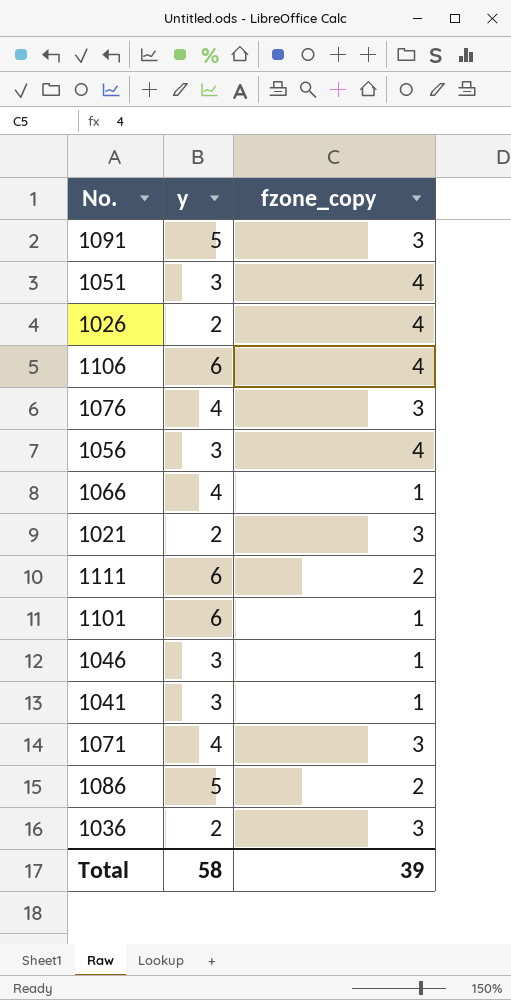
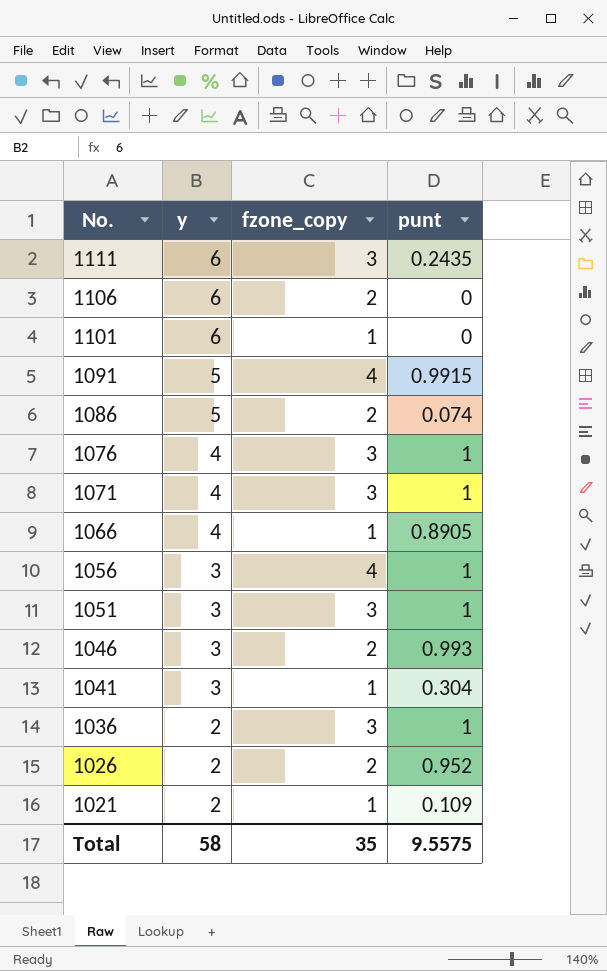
row order: none -> No. descending
column punt | position: none -> 4
1111 | fzone_copy: 2 -> 3
1106 | fzone_copy: 4 -> 2
1091 | fzone_copy: 3 -> 4
1051 | fzone_copy: 4 -> 3
1046 | fzone_copy: 1 -> 2
1026 | fzone_copy: 4 -> 2
1021 | fzone_copy: 3 -> 1
Total | fzone_copy: 39 -> 35

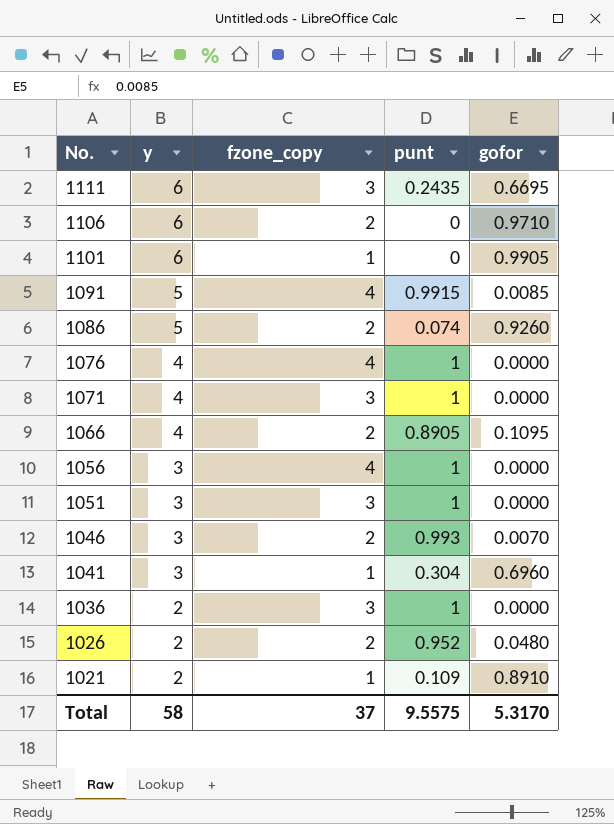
column gofor | position: none -> 5
1076 | fzone_copy: 3 -> 4
1066 | fzone_copy: 1 -> 2
Total | fzone_copy: 35 -> 37

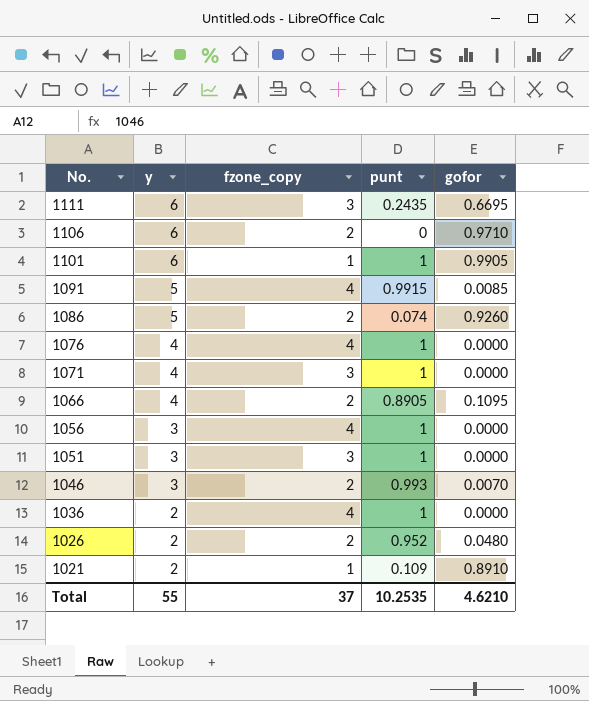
row 1041: 3 | 1 | 0.304 | 0.6960 -> none
1101 | punt: 0 -> 1
1036 | fzone_copy: 3 -> 4
Total | y: 58 -> 55
Total | punt: 9.5575 -> 10.2535
Total | gofor: 5.3170 -> 4.6210

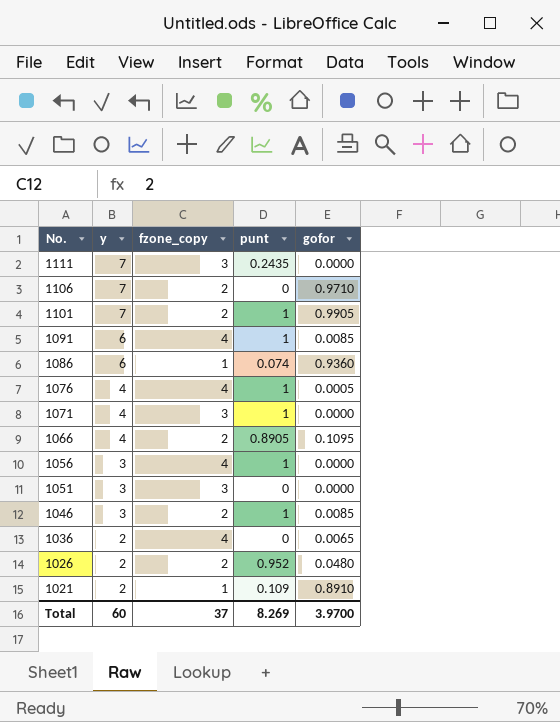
1111 | y: 6 -> 7
1111 | gofor: 0.6695 -> 0.0000
1106 | y: 6 -> 7
1101 | y: 6 -> 7
1101 | fzone_copy: 1 -> 2
1091 | y: 5 -> 6
1091 | punt: 0.9915 -> 1
1086 | y: 5 -> 6
1086 | fzone_copy: 2 -> 1
1086 | gofor: 0.9260 -> 0.9360
1076 | gofor: 0.0000 -> 0.0005
1051 | punt: 1 -> 0
1046 | punt: 0.993 -> 1
1046 | gofor: 0.0070 -> 0.0085
1036 | punt: 1 -> 0
1036 | gofor: 0.0000 -> 0.0065
Total | y: 55 -> 60
Total | punt: 10.2535 -> 8.269
Total | gofor: 4.6210 -> 3.9700

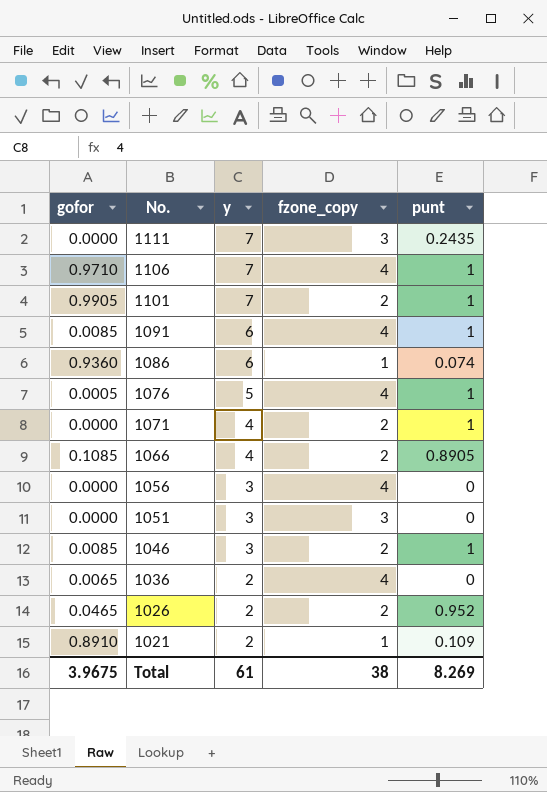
column gofor | position: 5 -> 1
1106 | fzone_copy: 2 -> 4
1106 | punt: 0 -> 1
1076 | y: 4 -> 5
1071 | fzone_copy: 3 -> 2
1066 | gofor: 0.1095 -> 0.1085
1056 | punt: 1 -> 0
1026 | gofor: 0.0480 -> 0.0465
Total | gofor: 3.9700 -> 3.9675
Total | y: 60 -> 61
Total | fzone_copy: 37 -> 38

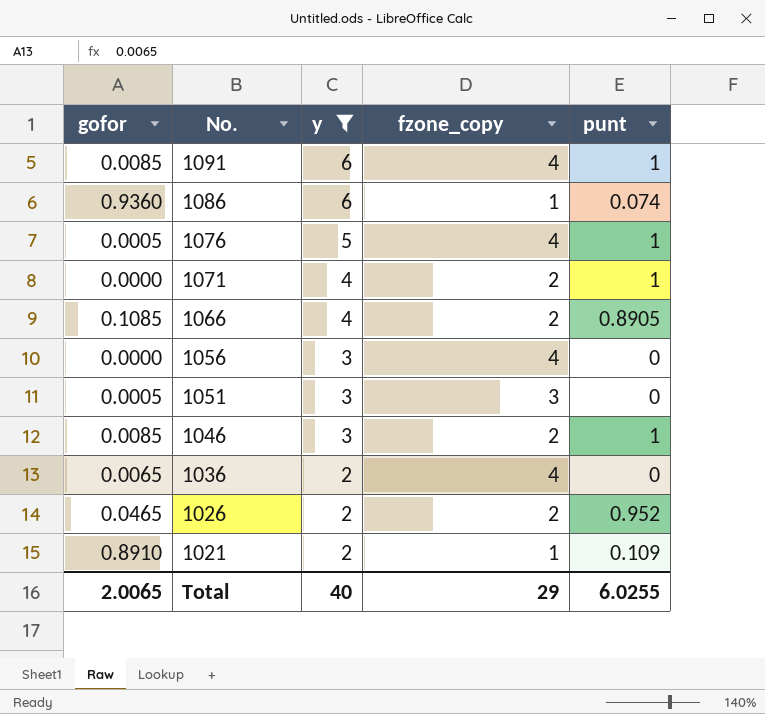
filter: none -> y != 7
1051 | gofor: 0.0000 -> 0.0005
Total | gofor: 3.9675 -> 2.0065
Total | y: 61 -> 40
Total | fzone_copy: 38 -> 29
Total | punt: 8.269 -> 6.0255

